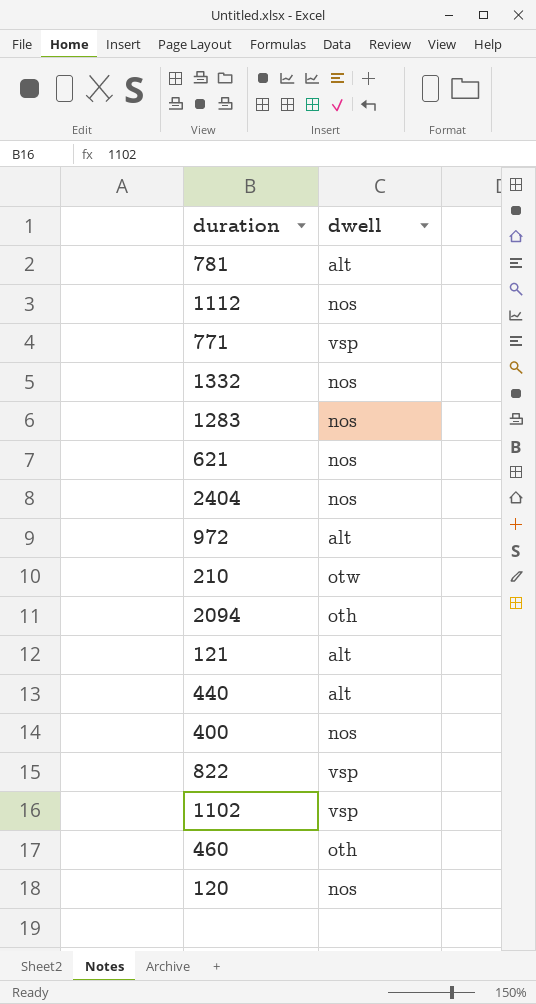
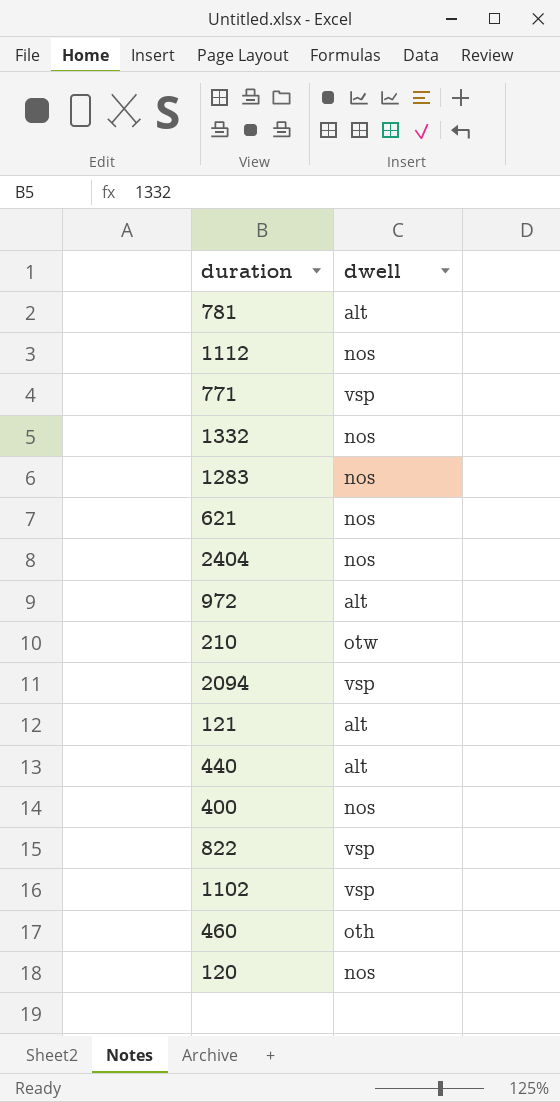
2094 | dwell: oth -> vsp

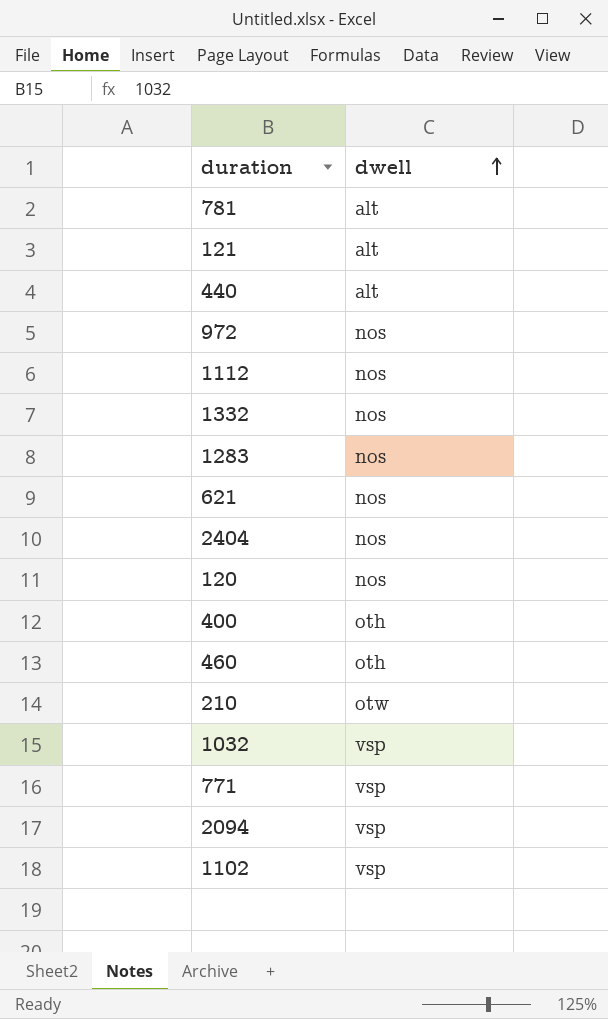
row order: none -> dwell ascending
row 822: vsp -> none
972 | dwell: alt -> nos
400 | dwell: nos -> oth
row 1032: none -> vsp

